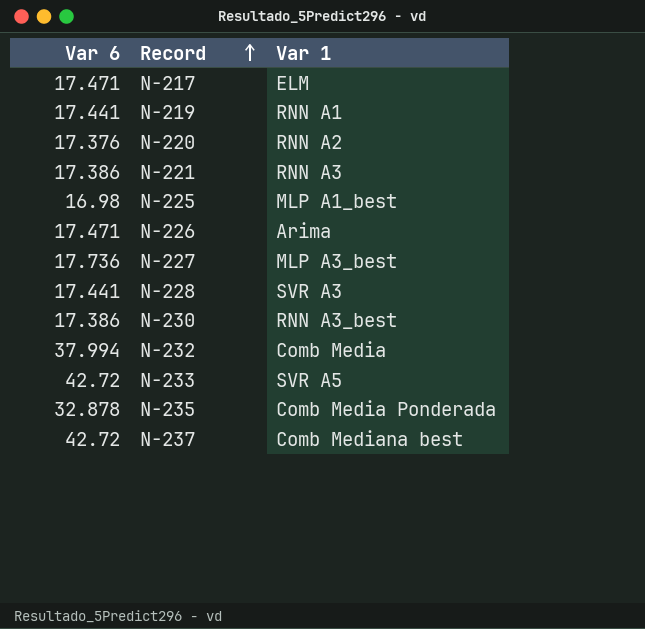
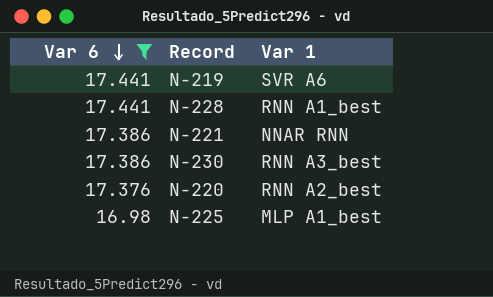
filter: none -> Var 6 <= 17.441
row order: Record ascending -> Var 6 descending
N-219 | Var 1: RNN A1 -> SVR A6
N-228 | Var 1: SVR A3 -> RNN A1_best
N-221 | Var 1: RNN A3 -> NNAR RNN
N-220 | Var 1: RNN A2 -> RNN A2_best

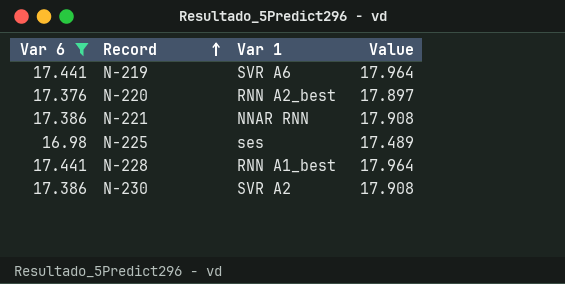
row order: Var 6 descending -> Record ascending
column Value | formula: none -> [Var 6] * 1.03
N-225 | Var 1: MLP A1_best -> ses
N-230 | Var 1: RNN A3_best -> SVR A2

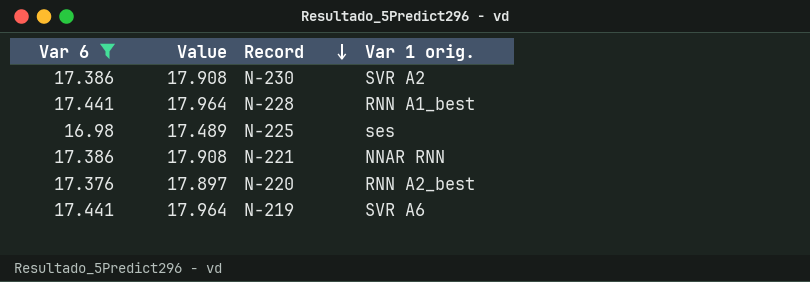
row order: Record ascending -> Record descending
column Value | position: 4 -> 2
column name: Var 1 -> Var 1 orig.

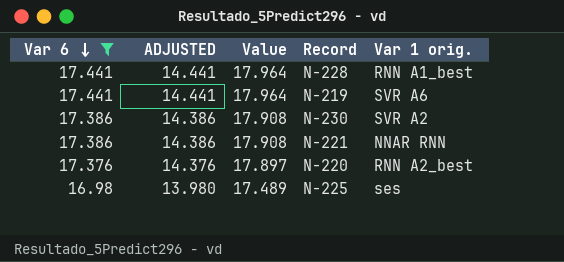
row order: Record descending -> Var 6 descending
column ADJUSTED | formula: none -> [Var 6] - 3

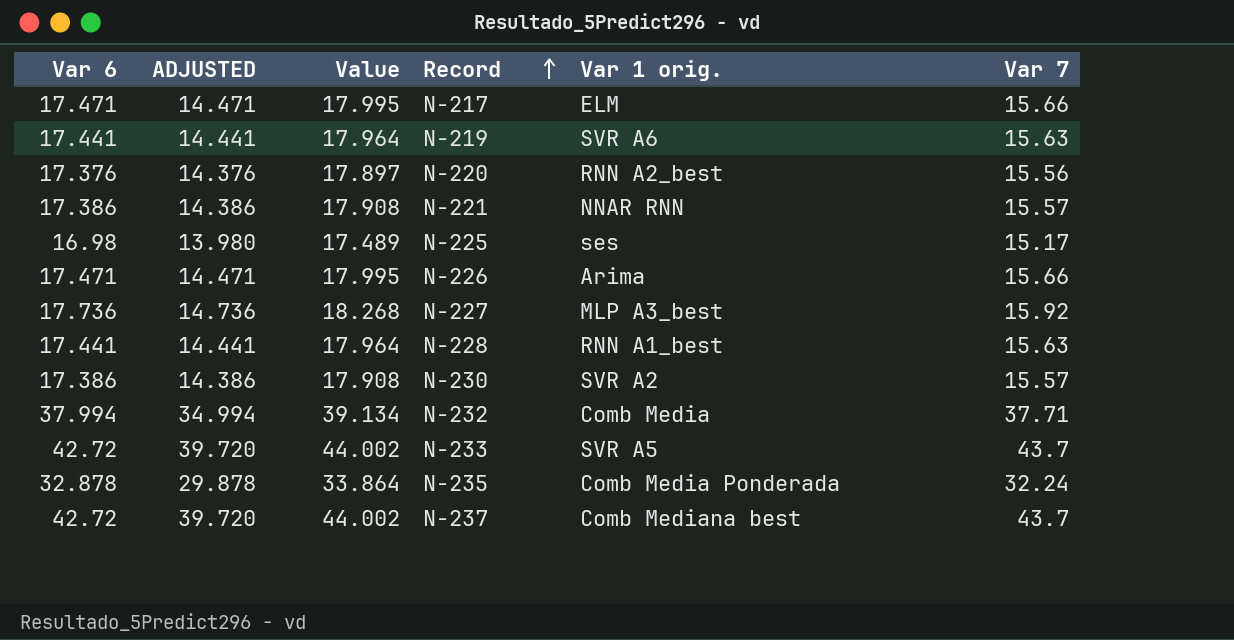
filter: Var 6 <= 17.441 -> none
row order: Var 6 descending -> Record ascending
column Var 7 | position: none -> 6

